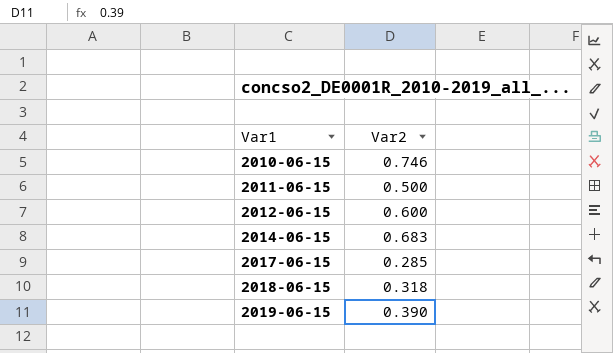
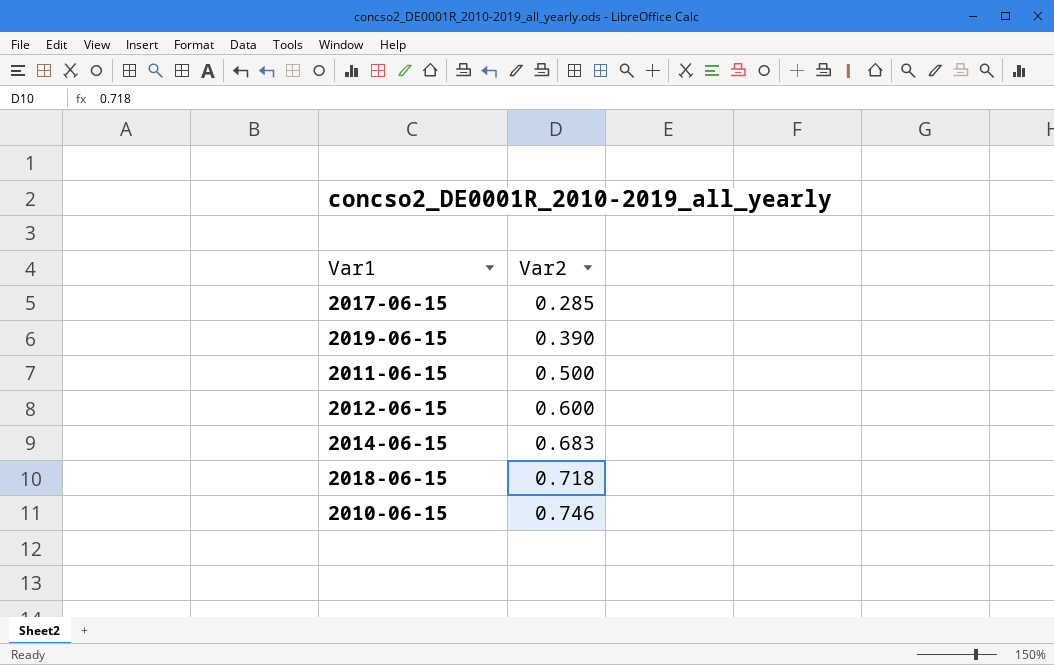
row order: Var1 ascending -> Var2 ascending
2018-06-15 | Var2: 0.318 -> 0.718

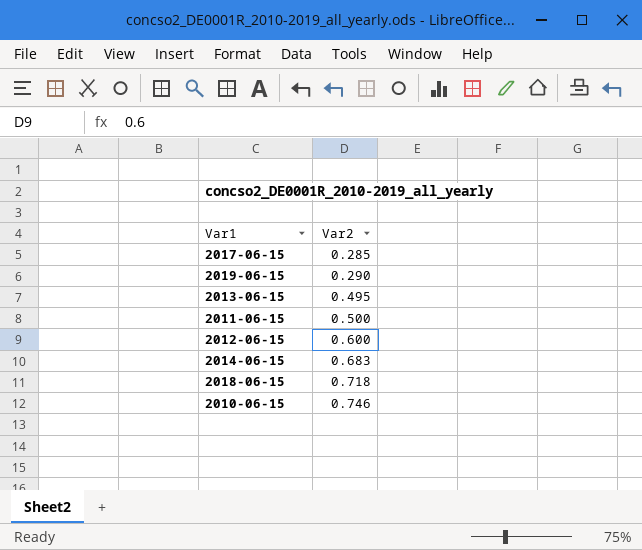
2019-06-15 | Var2: 0.390 -> 0.290
row 2013-06-15: none -> 0.495

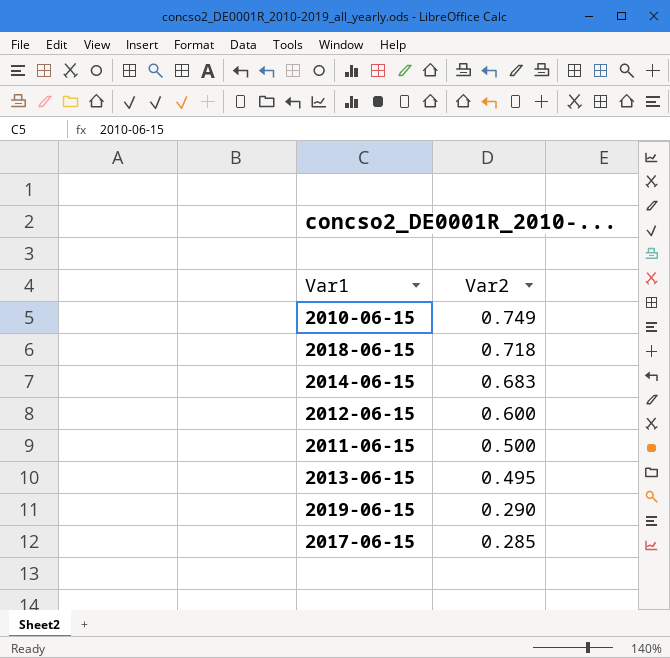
row order: Var2 ascending -> Var2 descending
2010-06-15 | Var2: 0.746 -> 0.749

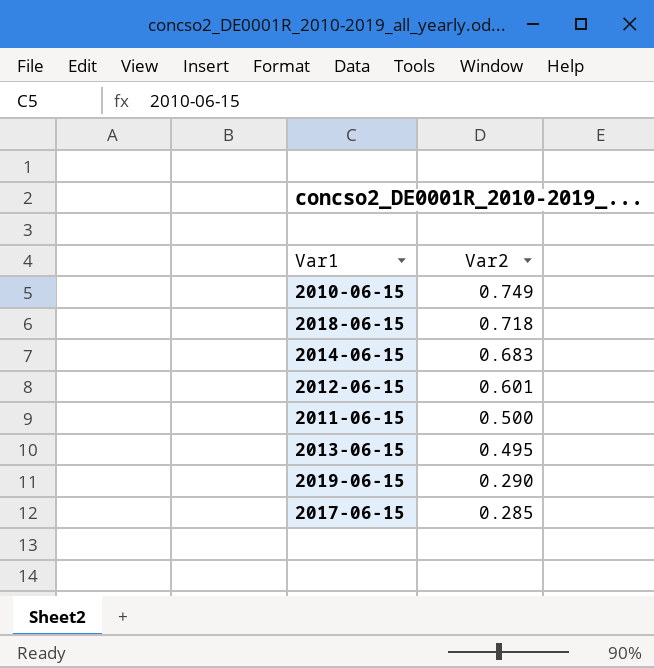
2012-06-15 | Var2: 0.600 -> 0.601

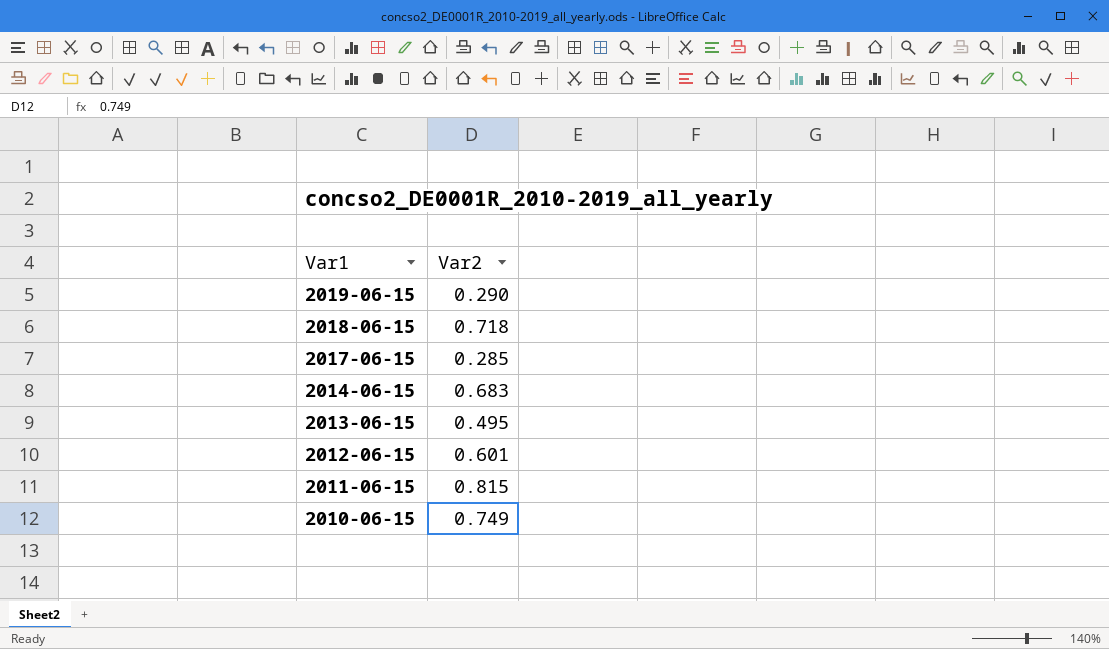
row order: Var2 descending -> Var1 descending
2011-06-15 | Var2: 0.500 -> 0.815

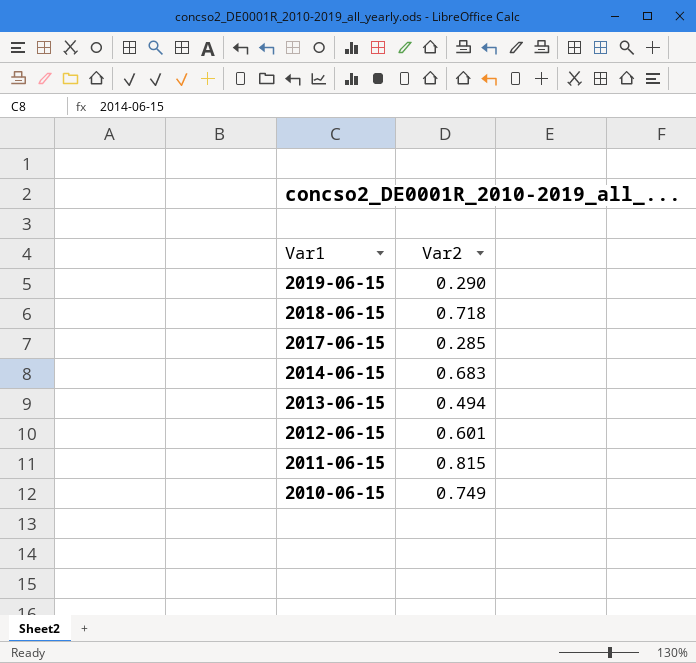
2013-06-15 | Var2: 0.495 -> 0.494

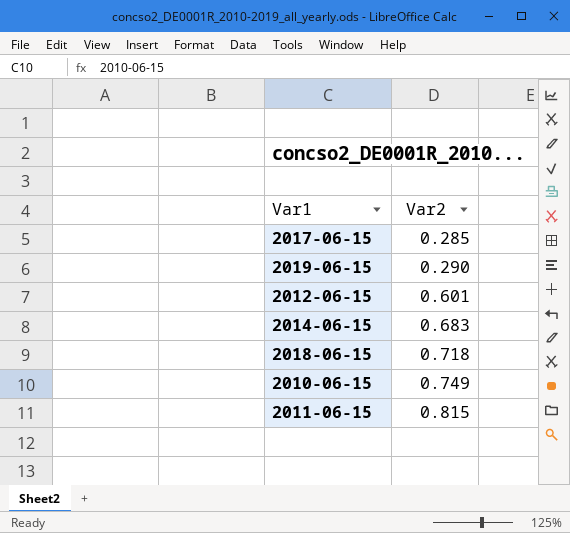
row order: Var1 descending -> Var2 ascending
row 2013-06-15: 0.494 -> none

